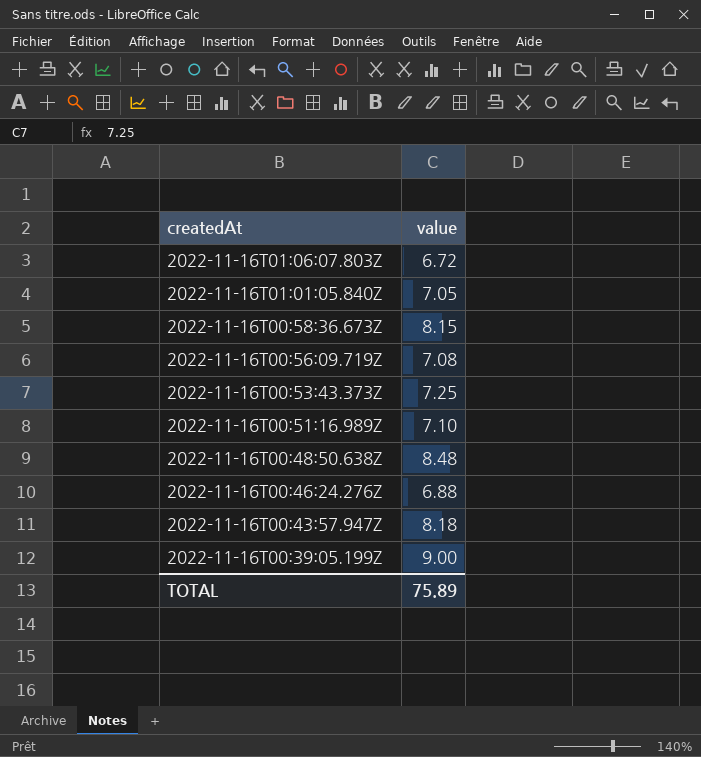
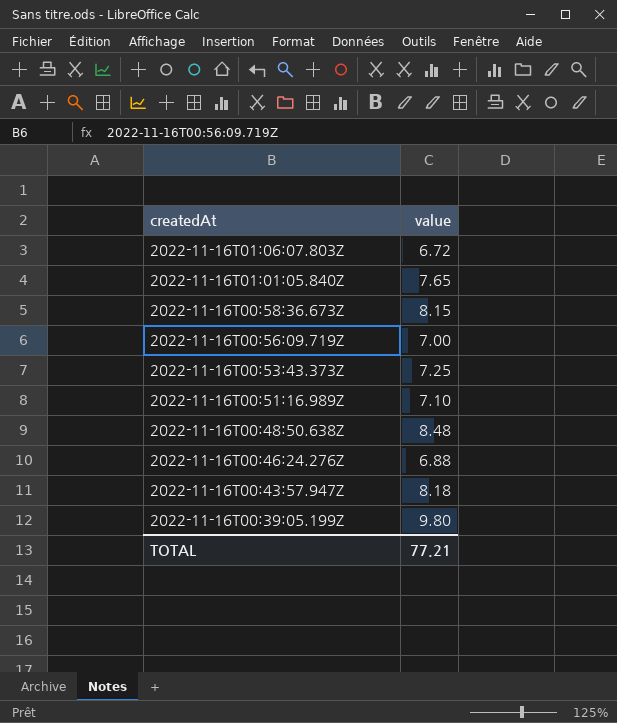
2022-11-16T01:01:05.840Z | value: 7.05 -> 7.65
2022-11-16T00:56:09.719Z | value: 7.08 -> 7.00
2022-11-16T00:39:05.199Z | value: 9.00 -> 9.80
TOTAL | value: 75.89 -> 77.21

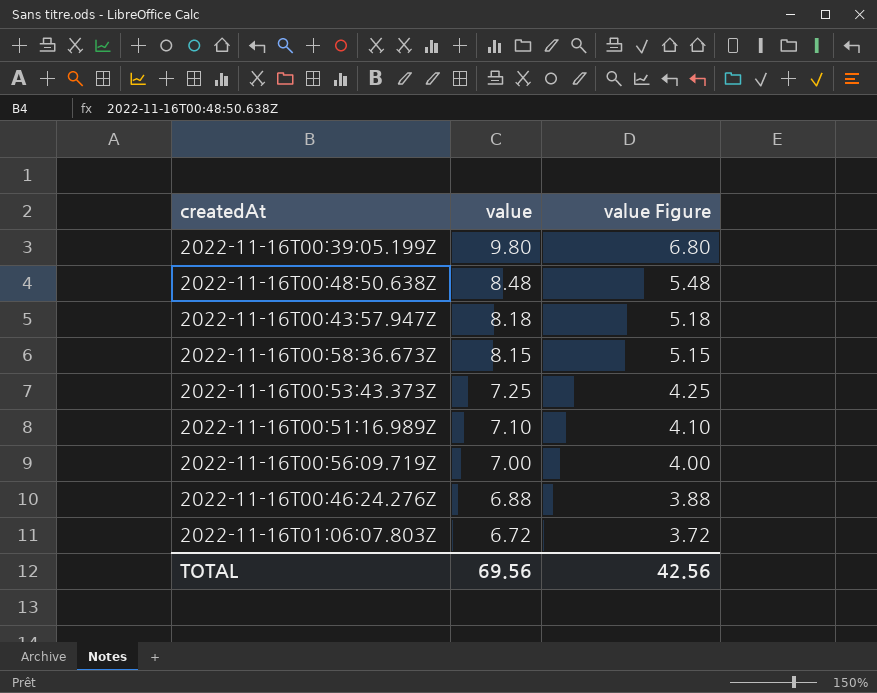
row order: createdAt descending -> value descending
column value Figure | formula: none -> [value] - 3
row 2022-11-16T01:01:05.840Z: 7.65 -> none
TOTAL | value: 77.21 -> 69.56

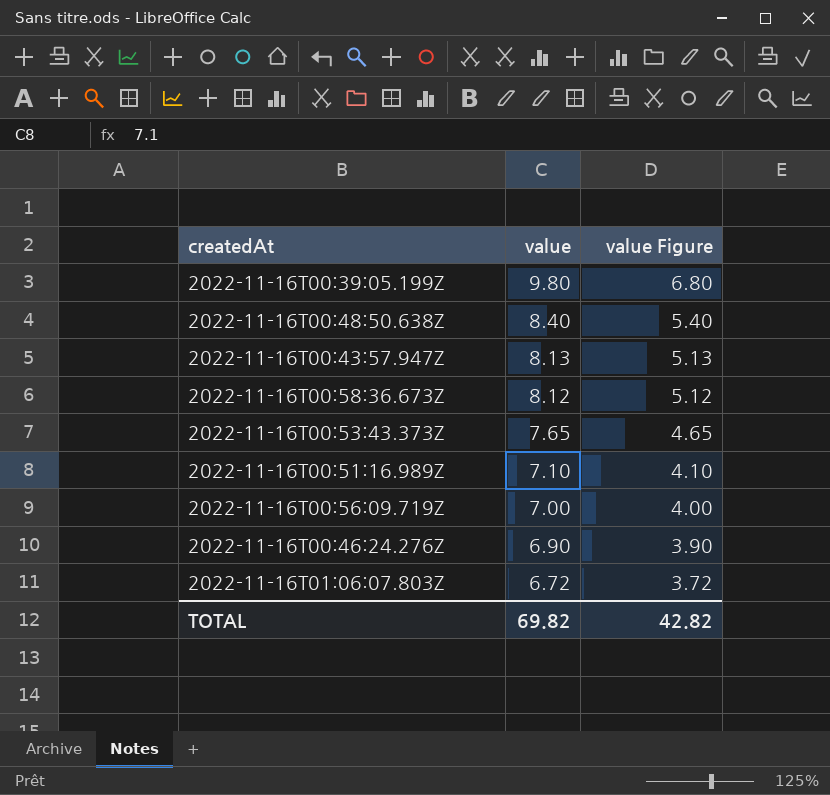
2022-11-16T00:48:50.638Z | value: 8.48 -> 8.40
2022-11-16T00:48:50.638Z | value Figure: 5.48 -> 5.40
2022-11-16T00:43:57.947Z | value: 8.18 -> 8.13
2022-11-16T00:43:57.947Z | value Figure: 5.18 -> 5.13
2022-11-16T00:58:36.673Z | value: 8.15 -> 8.12
2022-11-16T00:58:36.673Z | value Figure: 5.15 -> 5.12
2022-11-16T00:53:43.373Z | value: 7.25 -> 7.65
2022-11-16T00:53:43.373Z | value Figure: 4.25 -> 4.65
2022-11-16T00:46:24.276Z | value: 6.88 -> 6.90
2022-11-16T00:46:24.276Z | value Figure: 3.88 -> 3.90
TOTAL | value: 69.56 -> 69.82
TOTAL | value Figure: 42.56 -> 42.82

